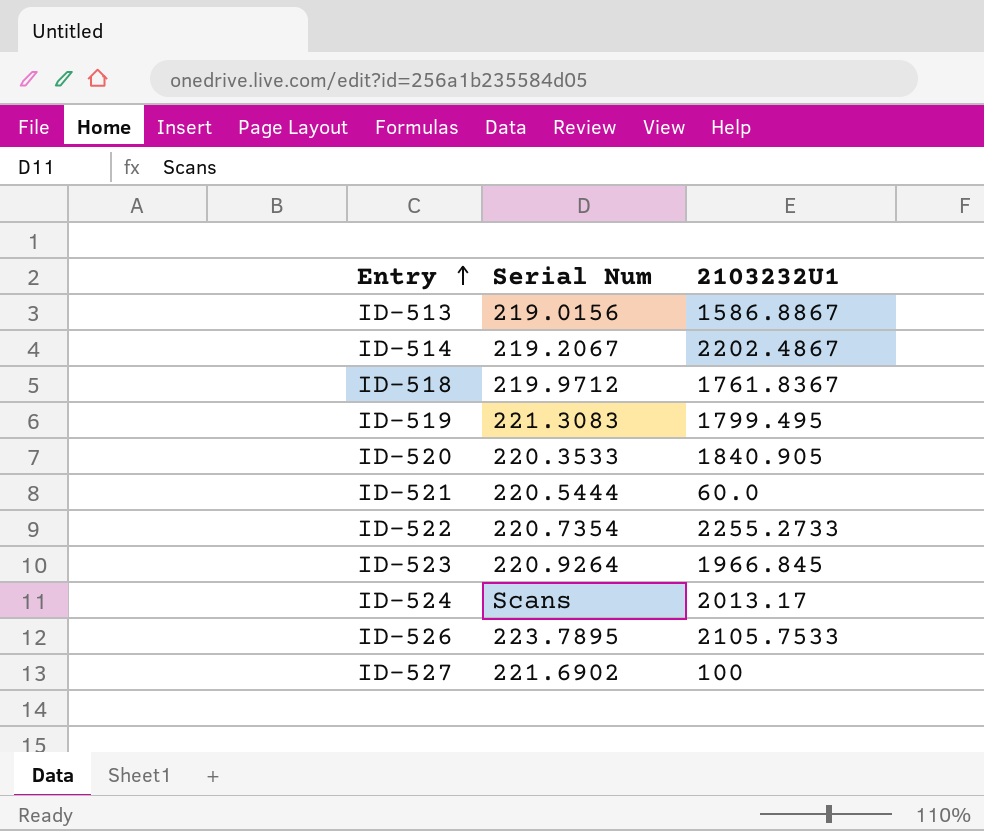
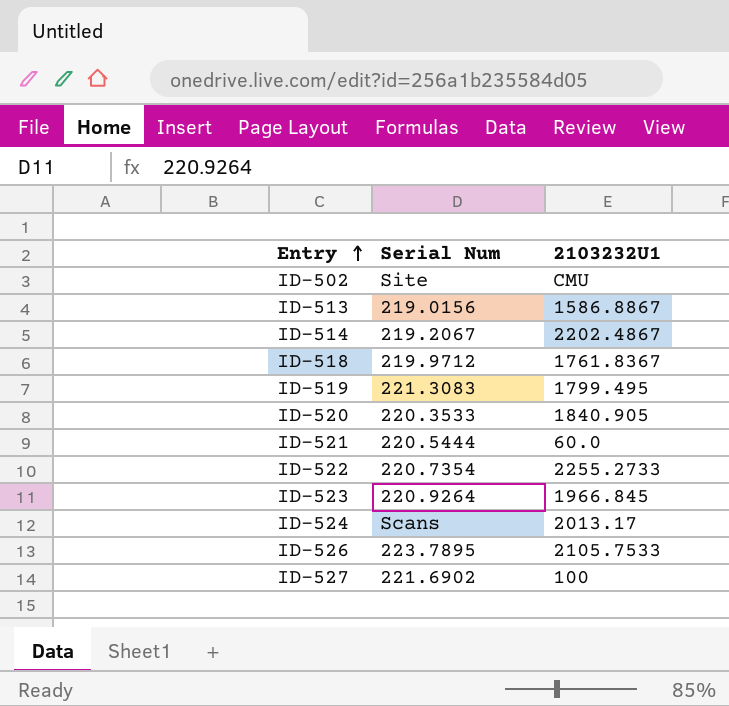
row ID-502: none -> Site | CMU

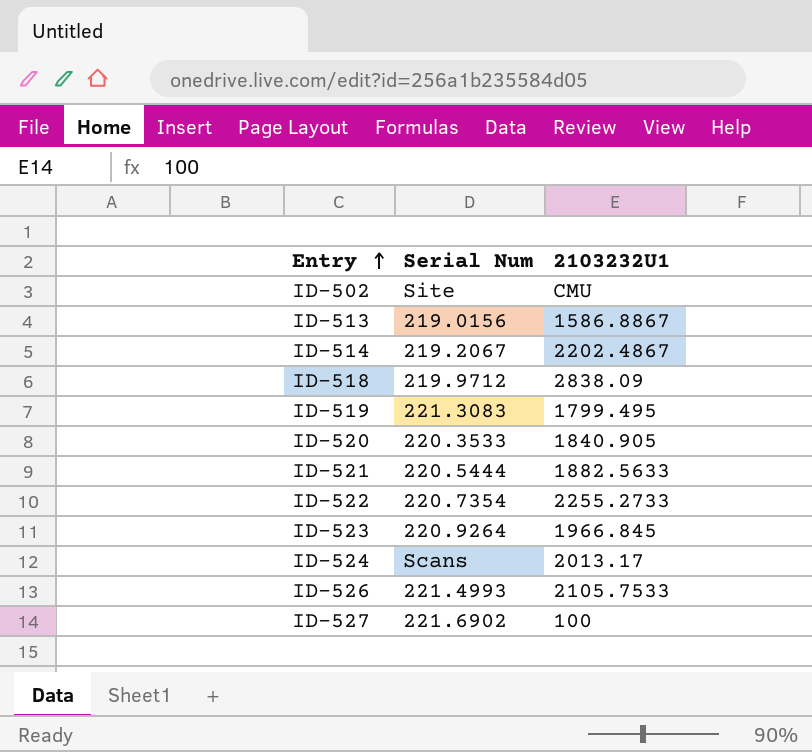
ID-518 | 2103232U1: 1761.8367 -> 2838.09
ID-521 | 2103232U1: 60.0 -> 1882.5633
ID-526 | Serial Num: 223.7895 -> 221.4993

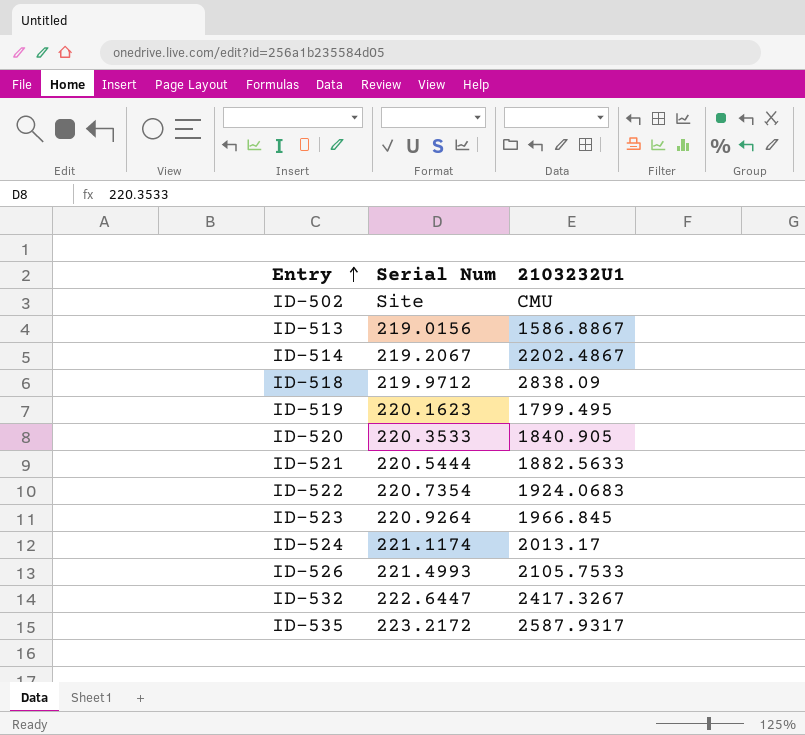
row ID-527: 221.6902 | 100 -> none
ID-519 | Serial Num: 221.3083 -> 220.1623
ID-522 | 2103232U1: 2255.2733 -> 1924.0683
ID-524 | Serial Num: Scans -> 221.1174
row ID-532: none -> 222.6447 | 2417.3267
row ID-535: none -> 223.2172 | 2587.9317

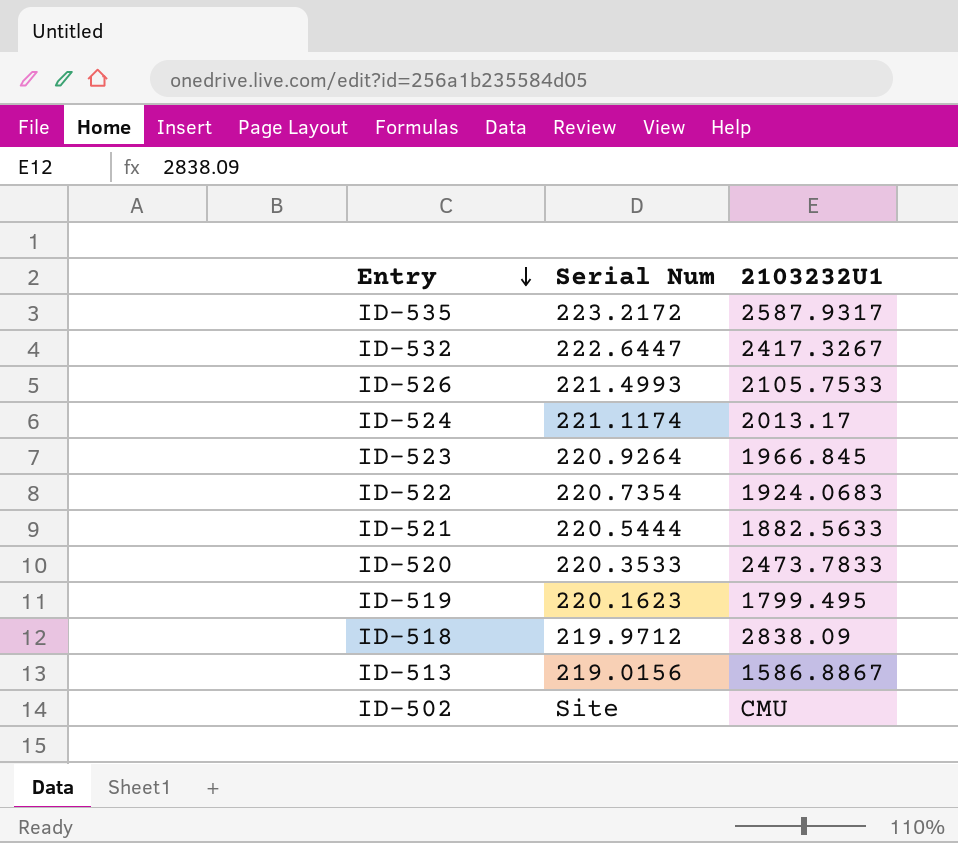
row order: Entry ascending -> Entry descending
row ID-514: 219.2067 | 2202.4867 -> none
ID-520 | 2103232U1: 1840.905 -> 2473.7833

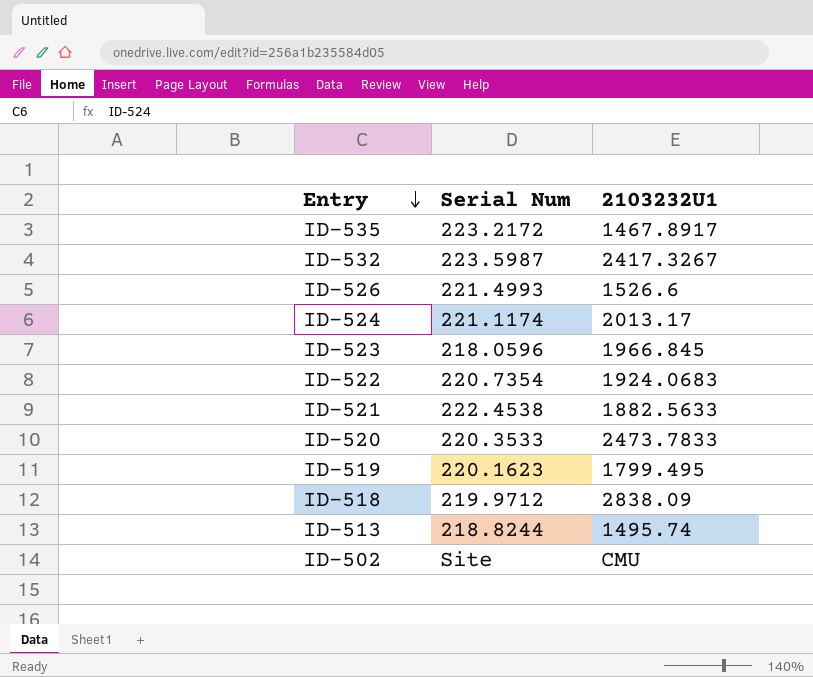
ID-535 | 2103232U1: 2587.9317 -> 1467.8917
ID-532 | Serial Num: 222.6447 -> 223.5987
ID-526 | 2103232U1: 2105.7533 -> 1526.6
ID-523 | Serial Num: 220.9264 -> 218.0596
ID-521 | Serial Num: 220.5444 -> 222.4538
ID-513 | Serial Num: 219.0156 -> 218.8244
ID-513 | 2103232U1: 1586.8867 -> 1495.74

